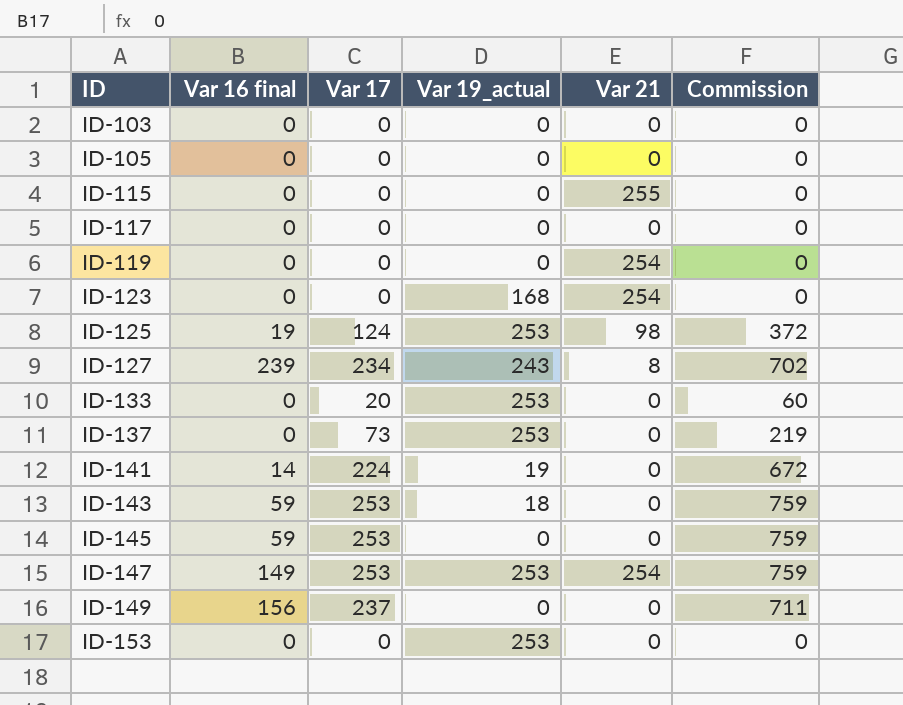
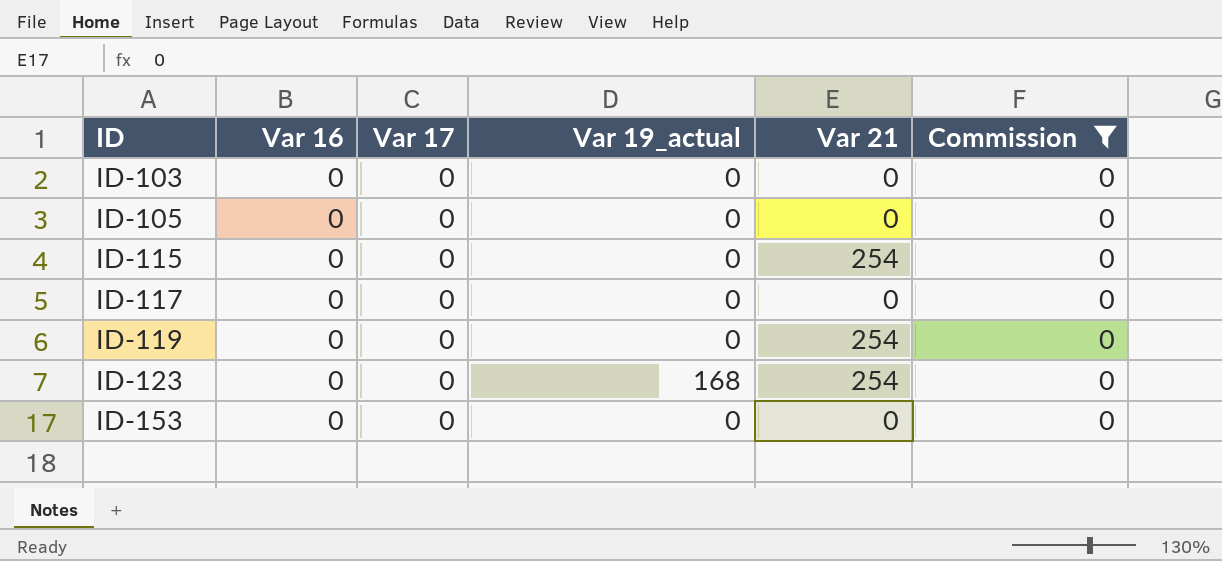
filter: none -> Commission = 0
column name: Var 16 final -> Var 16
ID-115 | Var 21: 255 -> 254
ID-153 | Var 19_actual: 253 -> 0

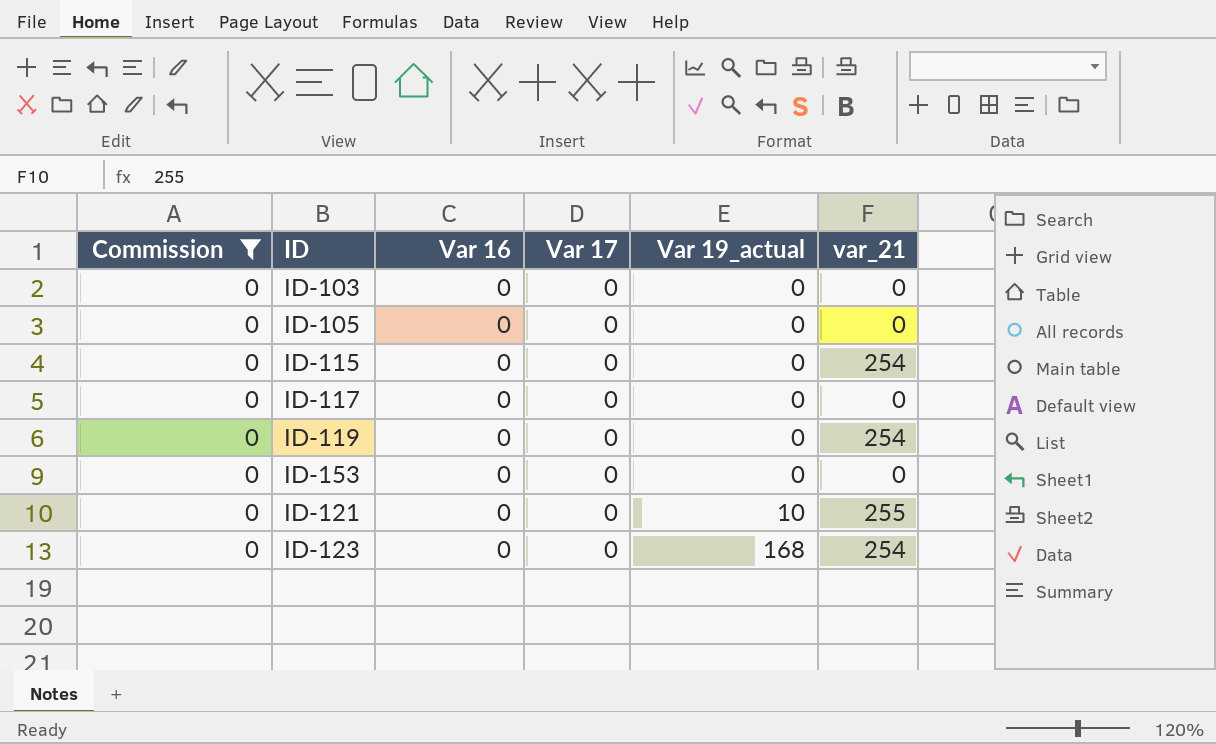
row order: ID ascending -> Var 19_actual ascending
column Commission | position: 6 -> 1
column name: Var 21 -> var_21
row ID-121: none -> 0 | 0 | 0 | 10 | 255

